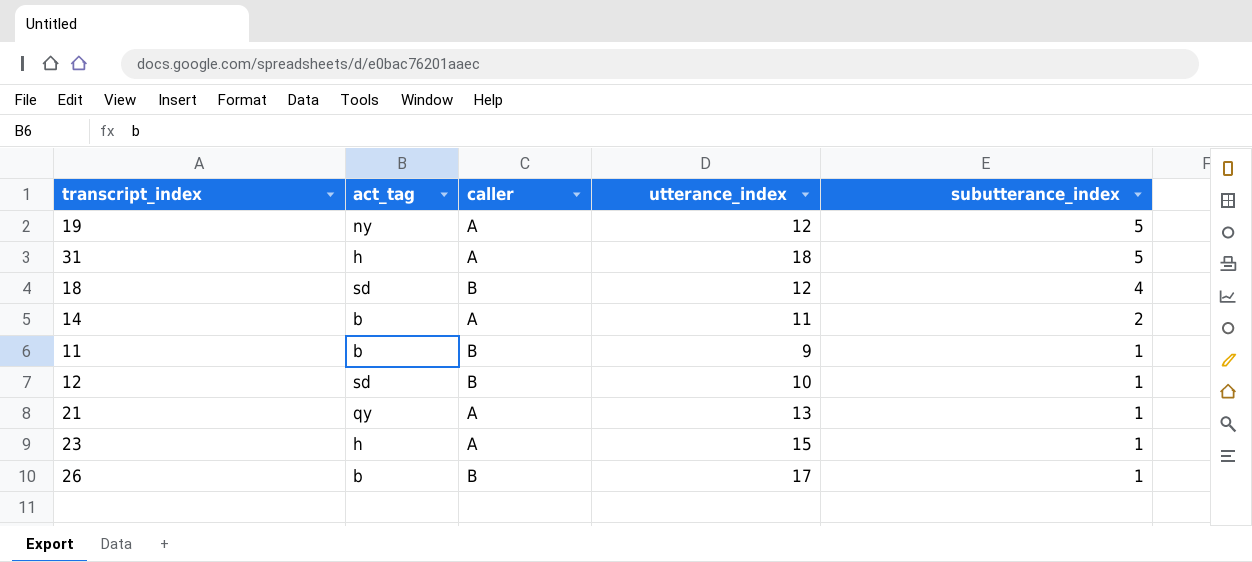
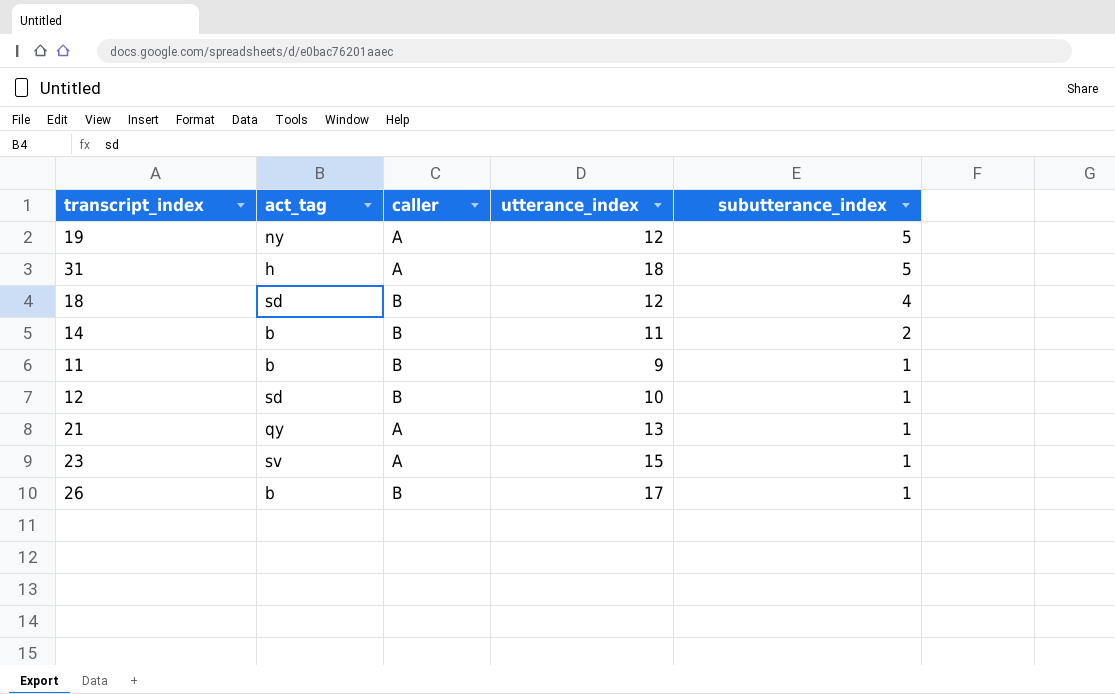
14 | caller: A -> B
23 | act_tag: h -> sv

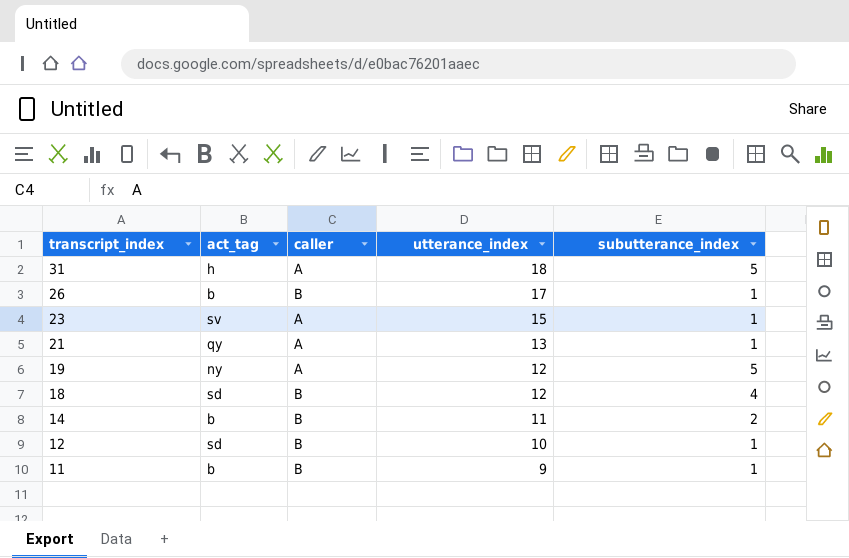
row order: subutterance_index descending -> transcript_index descending

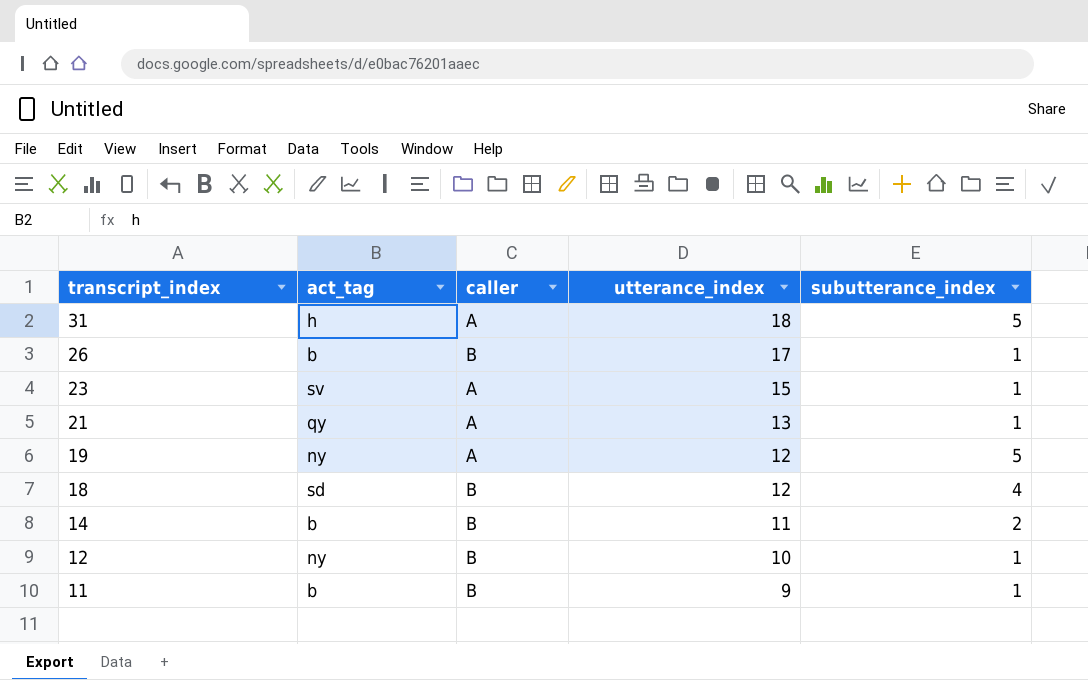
12 | act_tag: sd -> ny

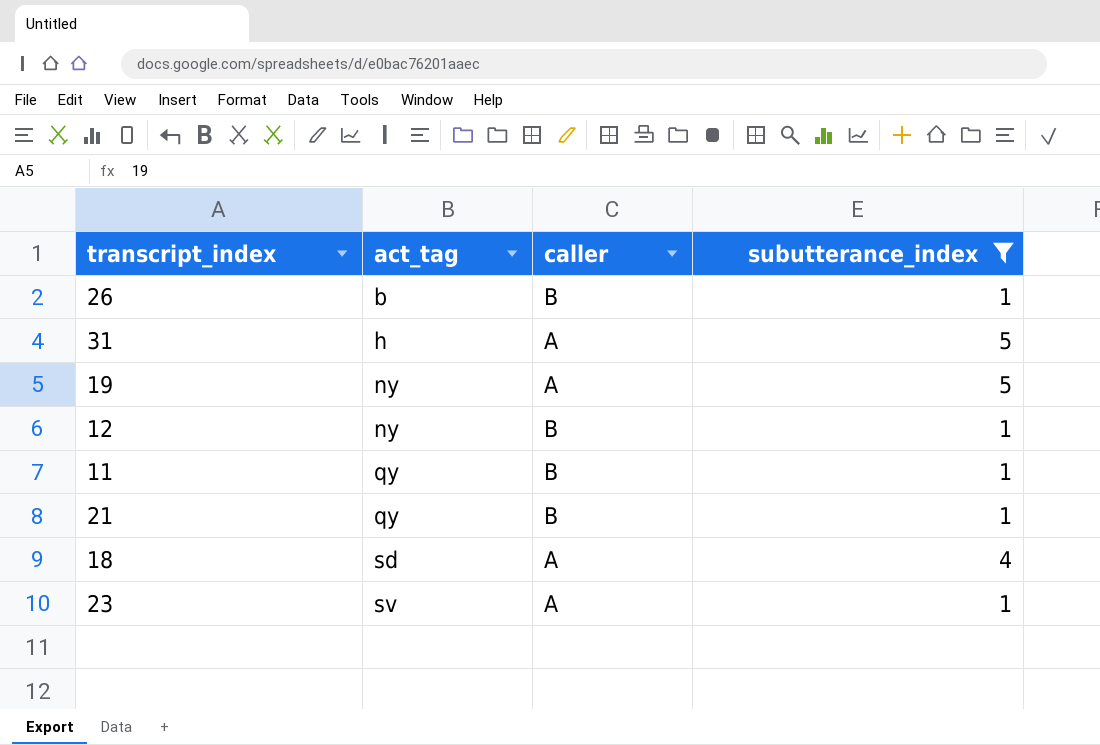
filter: none -> subutterance_index != 2
row order: transcript_index descending -> act_tag ascending
column utterance_index | position: 4 -> none
11 | act_tag: b -> qy
21 | caller: A -> B
18 | caller: B -> A

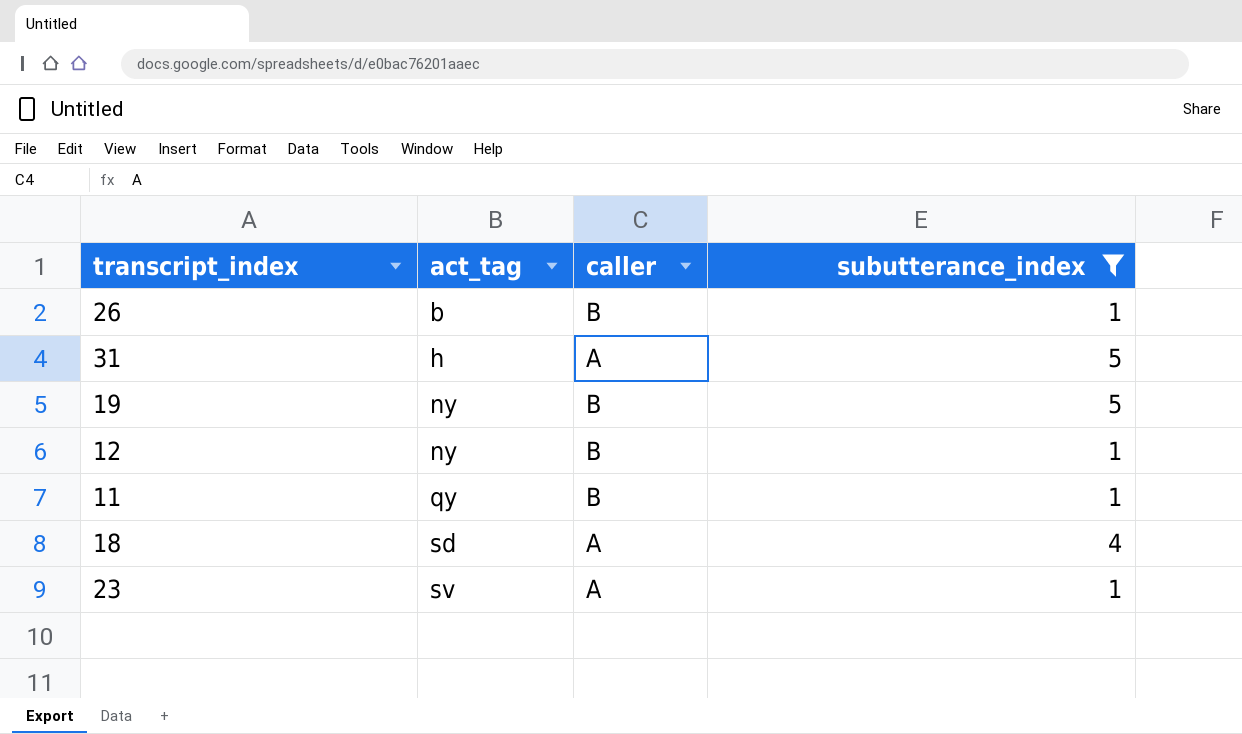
row 21: qy | B | 1 -> none
19 | caller: A -> B

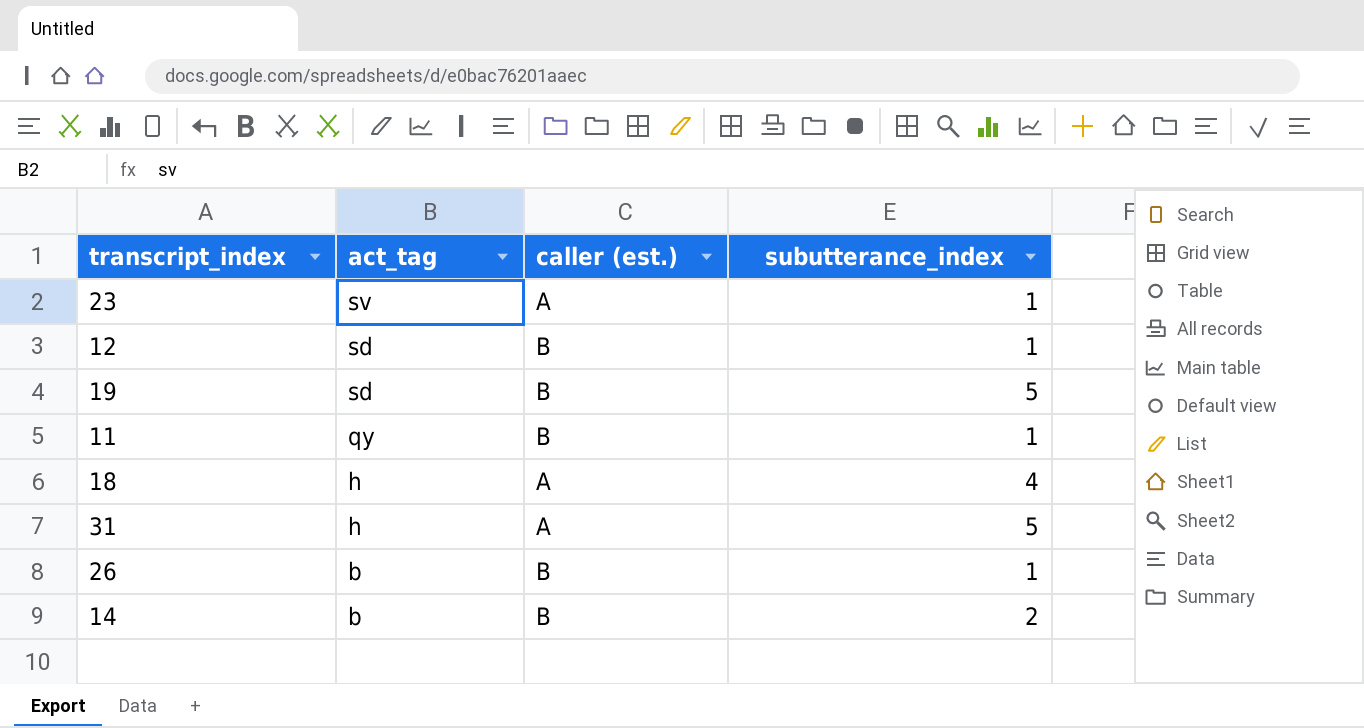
filter: subutterance_index != 2 -> none
row order: act_tag ascending -> act_tag descending
column name: caller -> caller (est.)
12 | act_tag: ny -> sd
19 | act_tag: ny -> sd
18 | act_tag: sd -> h

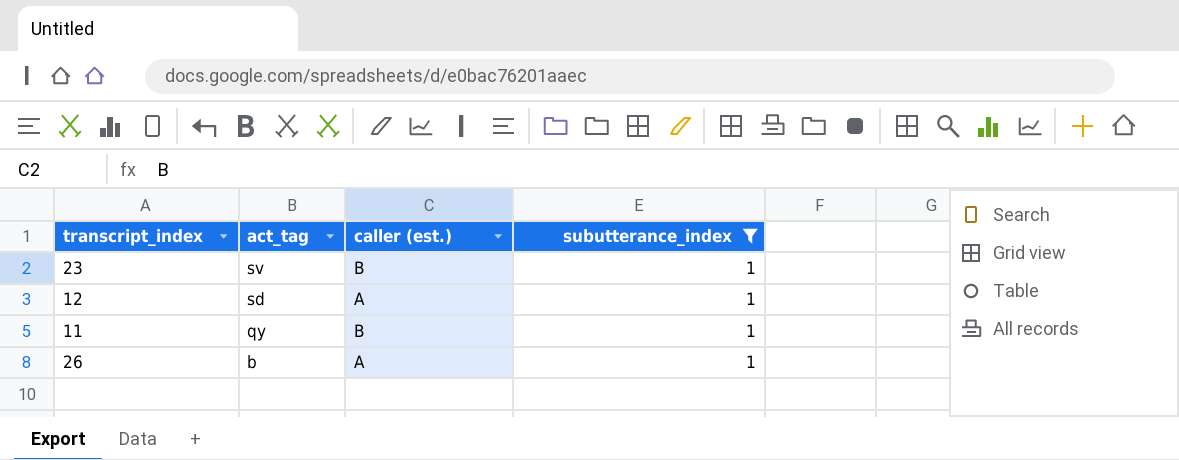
filter: none -> subutterance_index = 1
23 | caller (est.): A -> B
12 | caller (est.): B -> A
26 | caller (est.): B -> A

